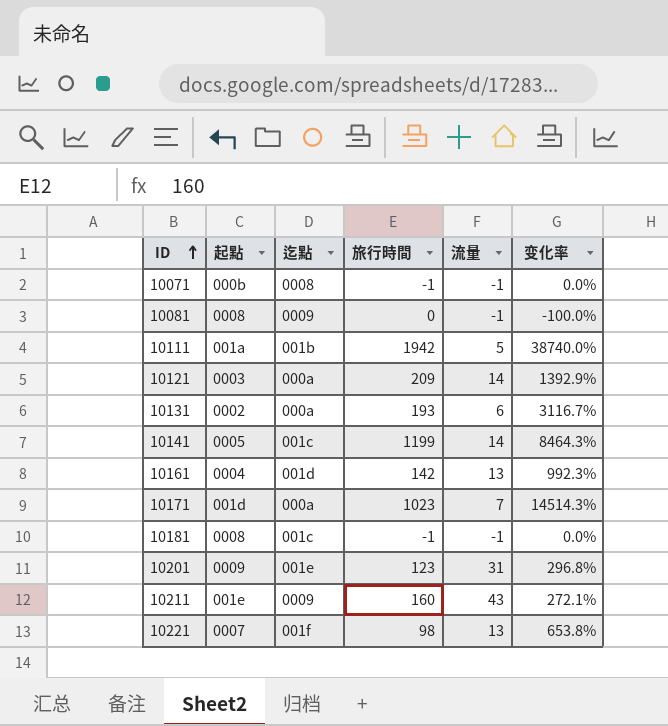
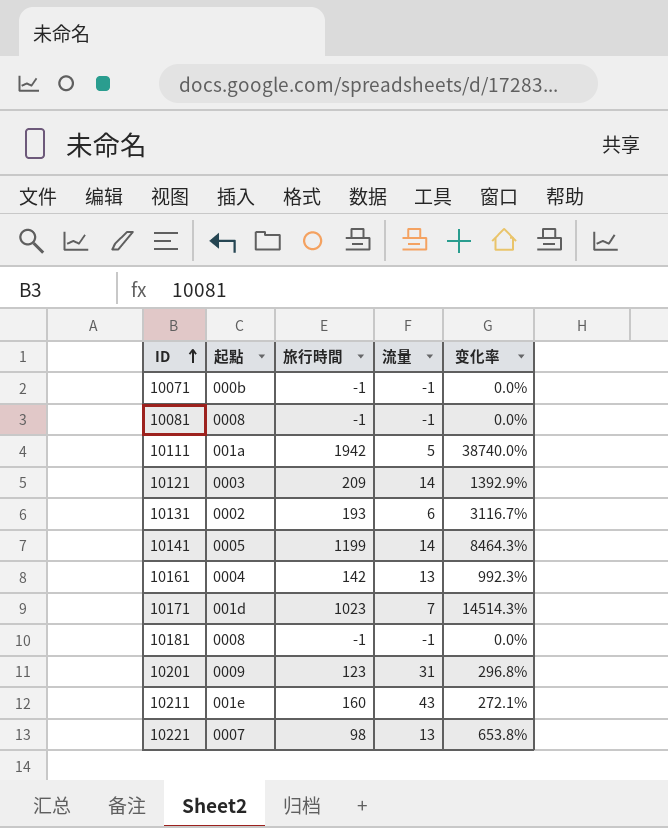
column 迄點 | position: 3 -> none
10081 | 旅行時間: 0 -> -1
10081 | 变化率: -100.0% -> 0.0%

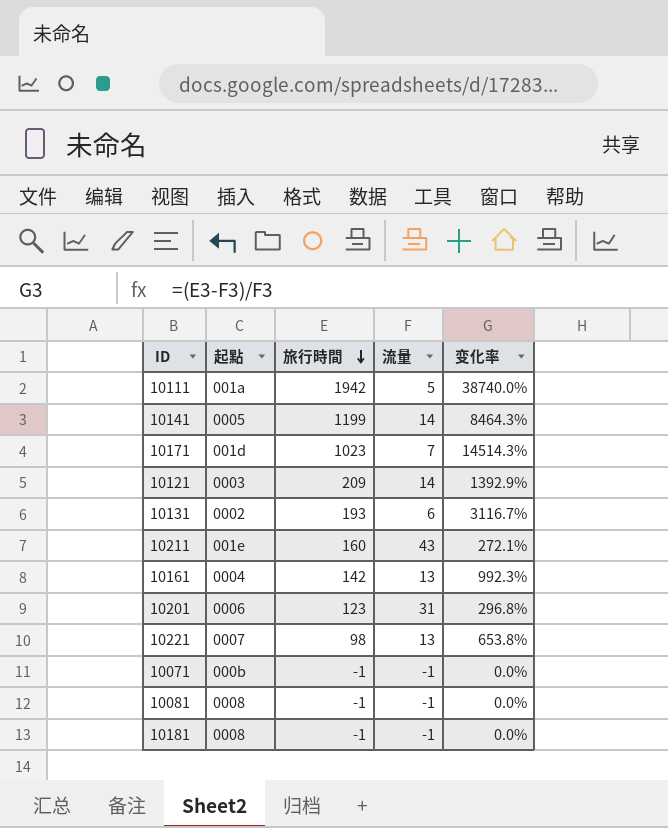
row order: ID ascending -> 旅行時間 descending
10201 | 起點: 0009 -> 0006

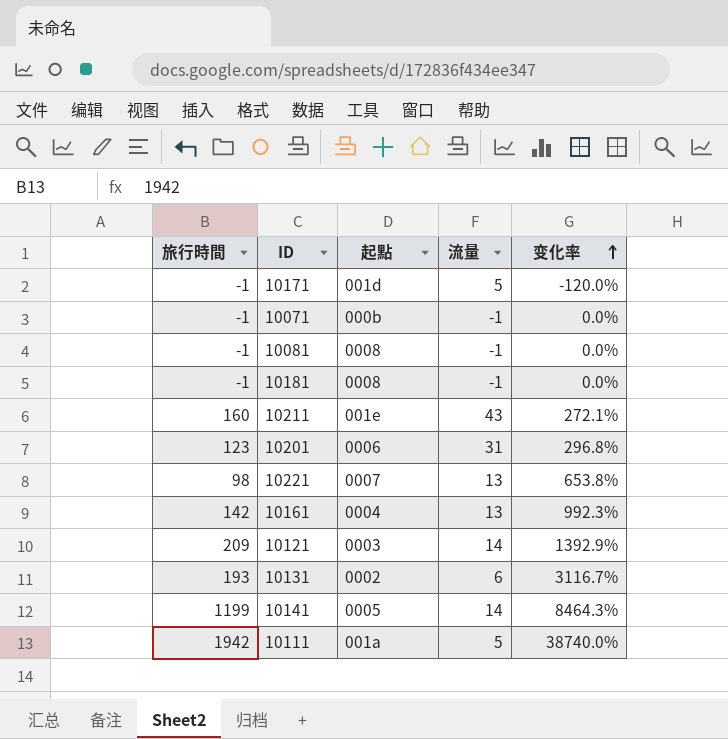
row order: 旅行時間 descending -> 变化率 ascending
column 旅行時間 | position: 3 -> 1
10171 | 旅行時間: 1023 -> -1
10171 | 流量: 7 -> 5
10171 | 变化率: 14514.3% -> -120.0%

